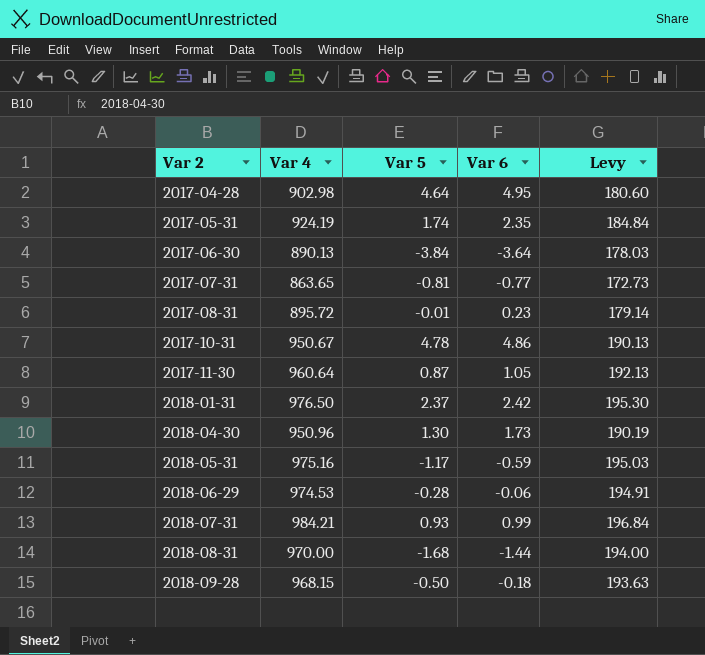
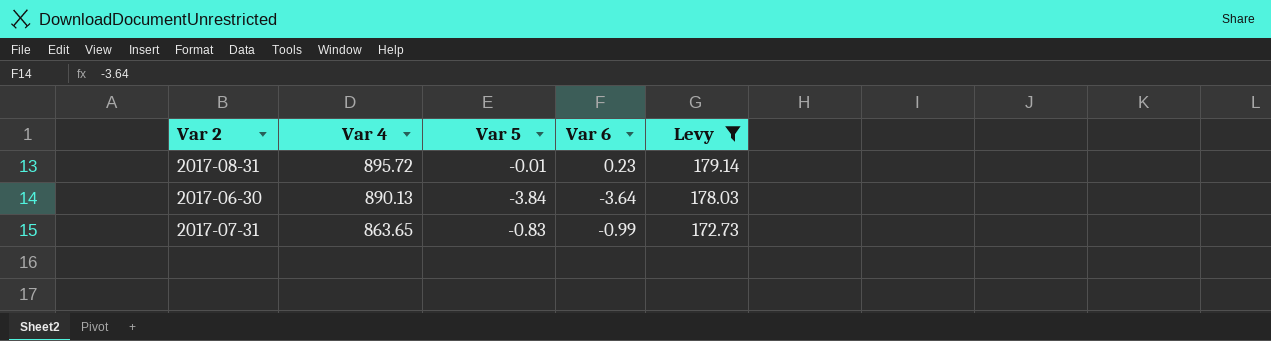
filter: none -> Levy <= 179.14
row order: Var 2 ascending -> Var 4 descending
2017-07-31 | Var 5: -0.81 -> -0.83
2017-07-31 | Var 6: -0.77 -> -0.99

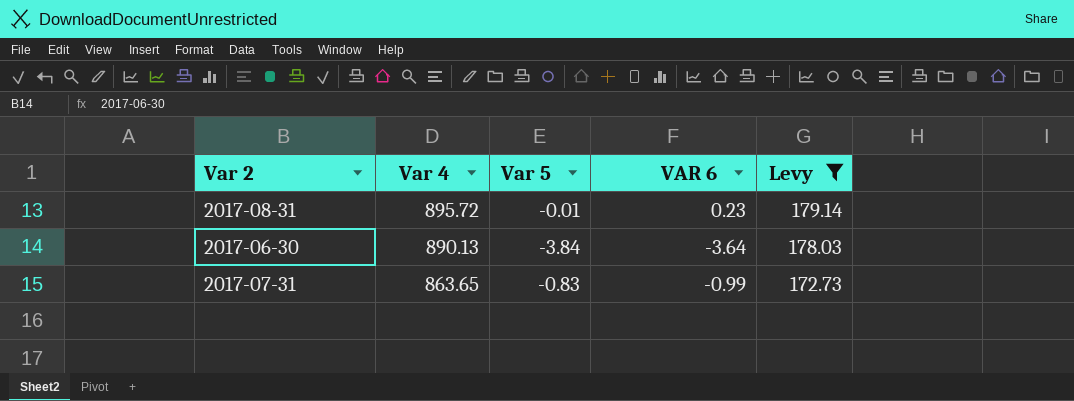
column name: Var 6 -> VAR 6

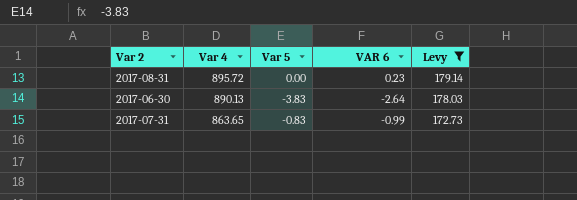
2017-08-31 | Var 5: -0.01 -> 0.00
2017-06-30 | Var 5: -3.84 -> -3.83
2017-06-30 | VAR 6: -3.64 -> -2.64

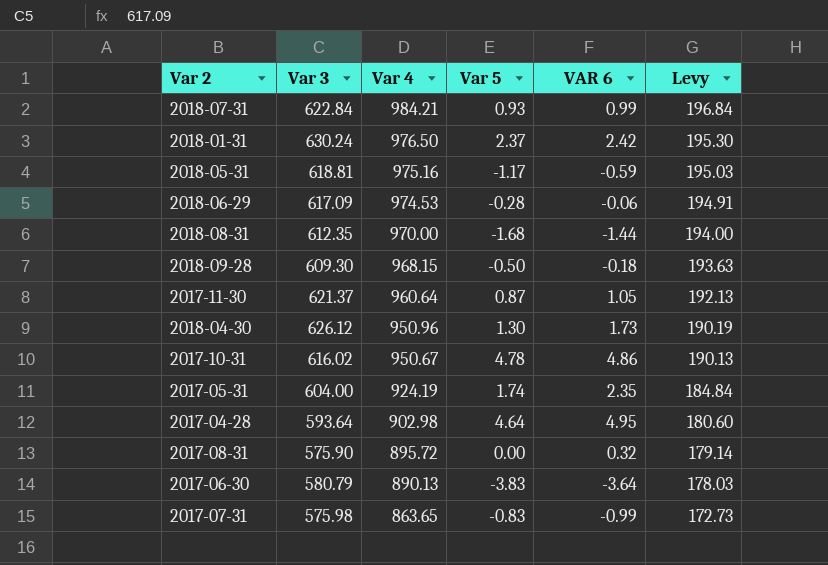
filter: Levy <= 179.14 -> none
column Var 3 | position: none -> 2
2017-08-31 | VAR 6: 0.23 -> 0.32
2017-06-30 | VAR 6: -2.64 -> -3.64

